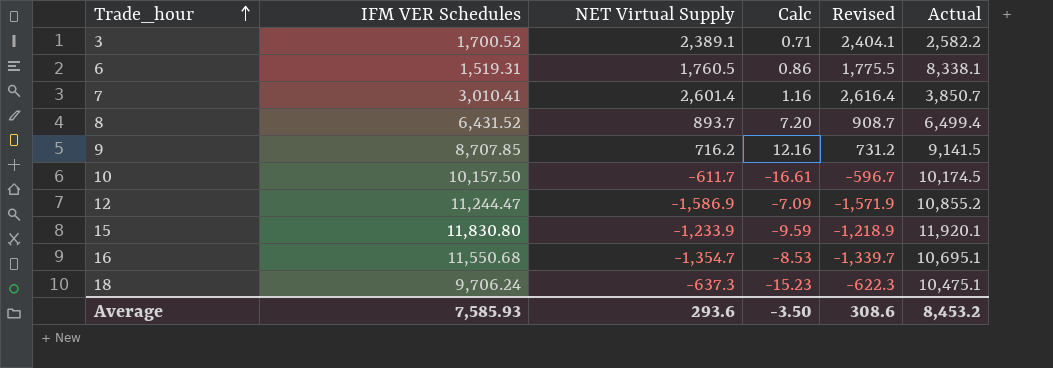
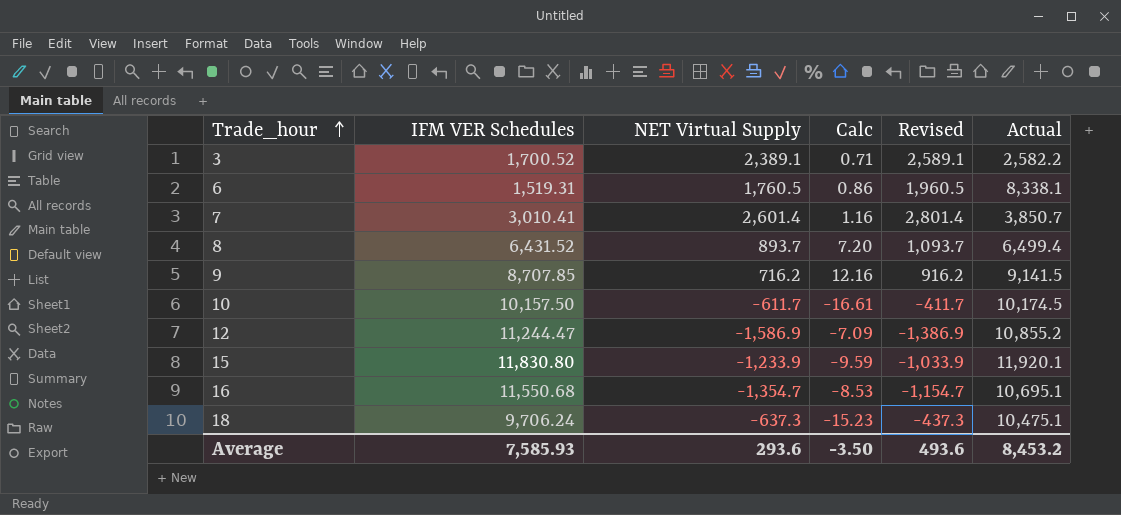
column Revised | formula: [NET Virtual Supply] + 15 -> [NET Virtual Supply] + 200
Average | Revised: 308.6 -> 493.6

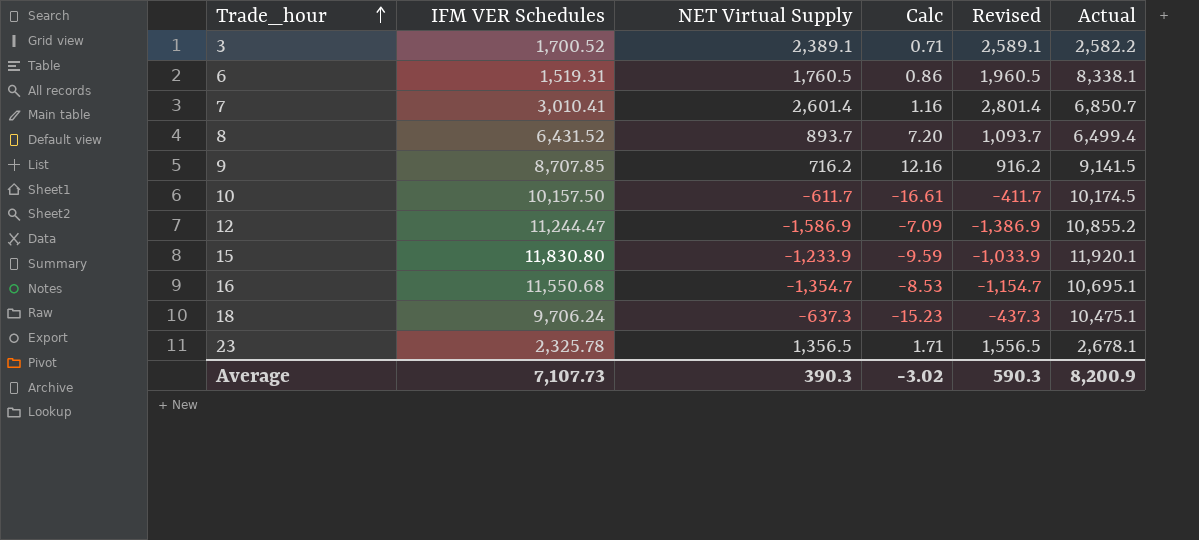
7 | Actual: 3,850.7 -> 6,850.7
row 23: none -> 2,325.78 | 1,356.5 | 1.71 | 1,556.5 | 2,678.1
Average | IFM VER Schedules: 7,585.93 -> 7,107.73
Average | NET Virtual Supply: 293.6 -> 390.3
Average | Calc: -3.50 -> -3.02
Average | Revised: 493.6 -> 590.3
Average | Actual: 8,453.2 -> 8,200.9

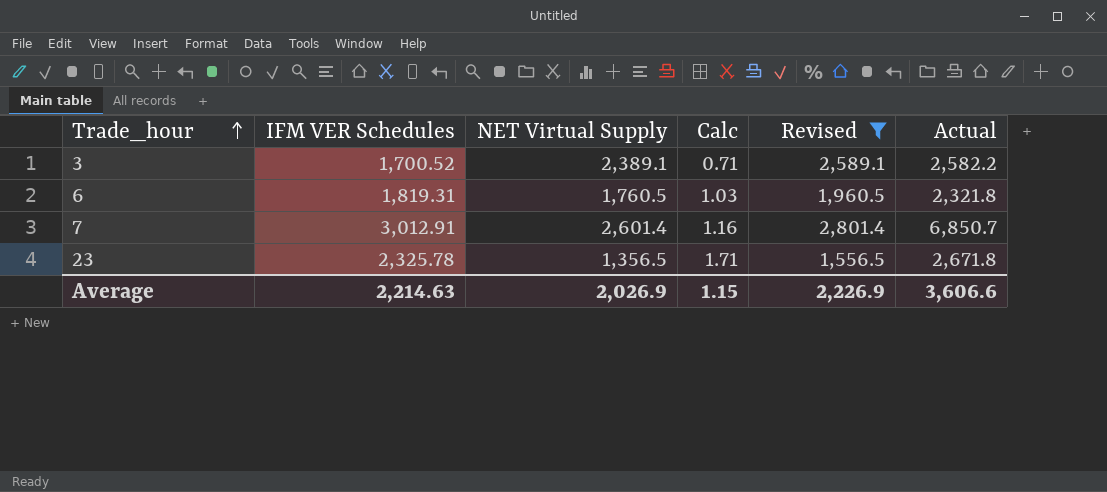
filter: none -> Revised >= 1,556.5
6 | IFM VER Schedules: 1,519.31 -> 1,819.31
6 | Calc: 0.86 -> 1.03
6 | Actual: 8,338.1 -> 2,321.8
7 | IFM VER Schedules: 3,010.41 -> 3,012.91
23 | Actual: 2,678.1 -> 2,671.8
Average | IFM VER Schedules: 7,107.73 -> 2,214.63
Average | NET Virtual Supply: 390.3 -> 2,026.9
Average | Calc: -3.02 -> 1.15
Average | Revised: 590.3 -> 2,226.9
Average | Actual: 8,200.9 -> 3,606.6

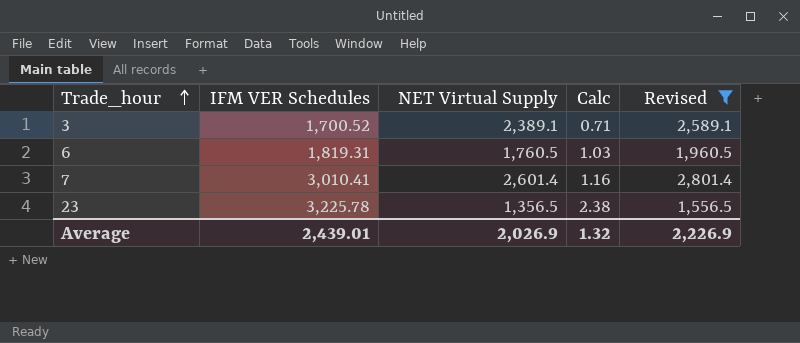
column Actual | position: 6 -> none
7 | IFM VER Schedules: 3,012.91 -> 3,010.41
23 | IFM VER Schedules: 2,325.78 -> 3,225.78
23 | Calc: 1.71 -> 2.38
Average | IFM VER Schedules: 2,214.63 -> 2,439.01
Average | Calc: 1.15 -> 1.32

